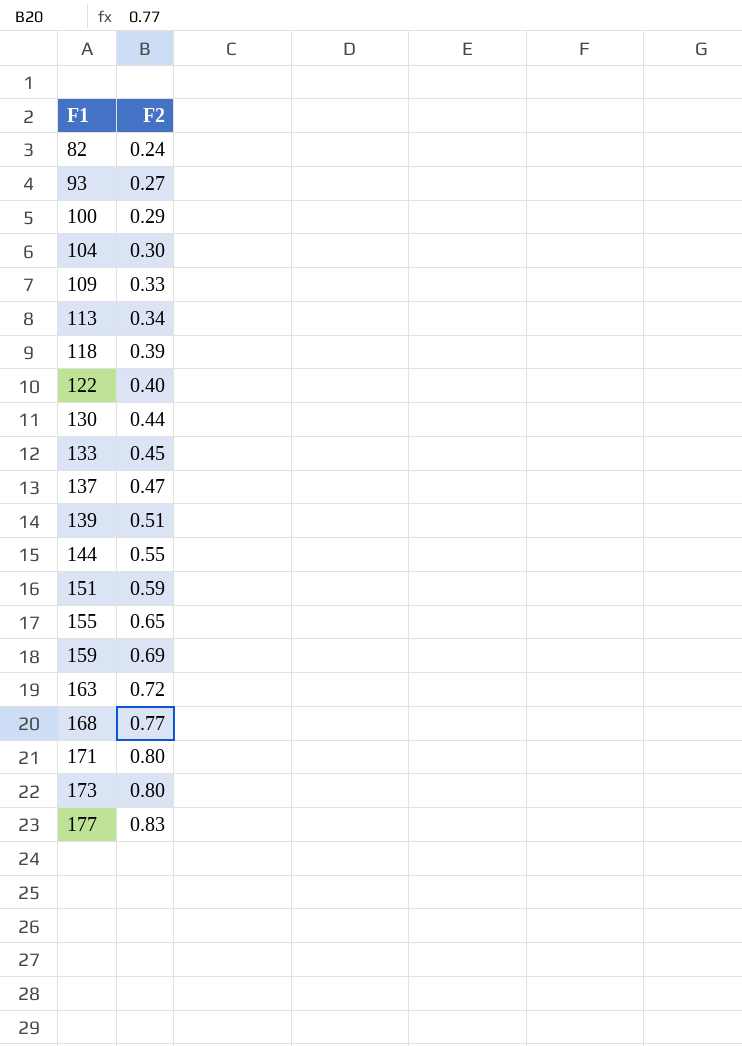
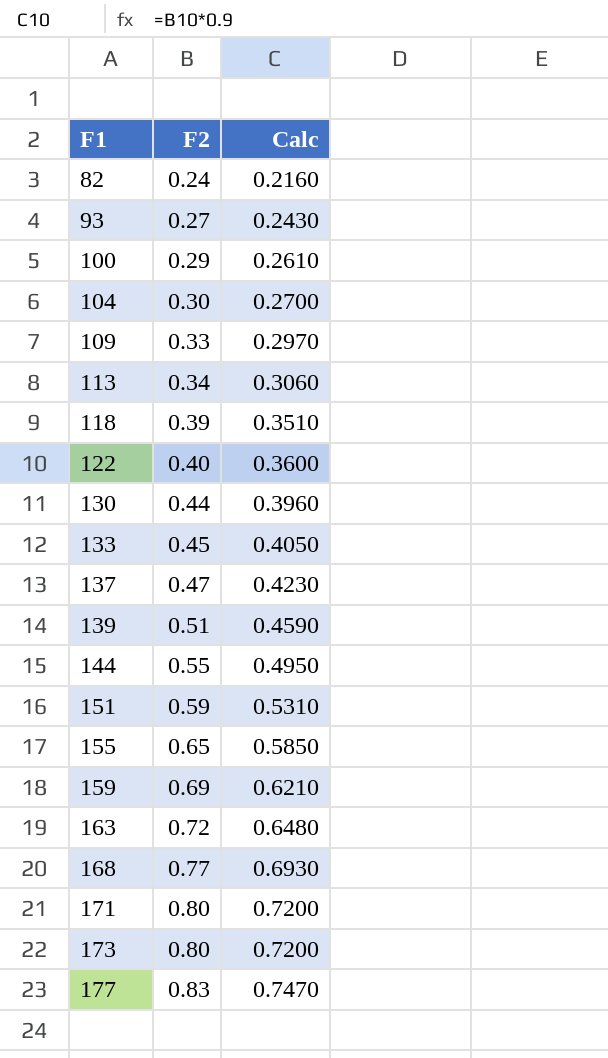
column Calc | formula: none -> [F2] * 0.9

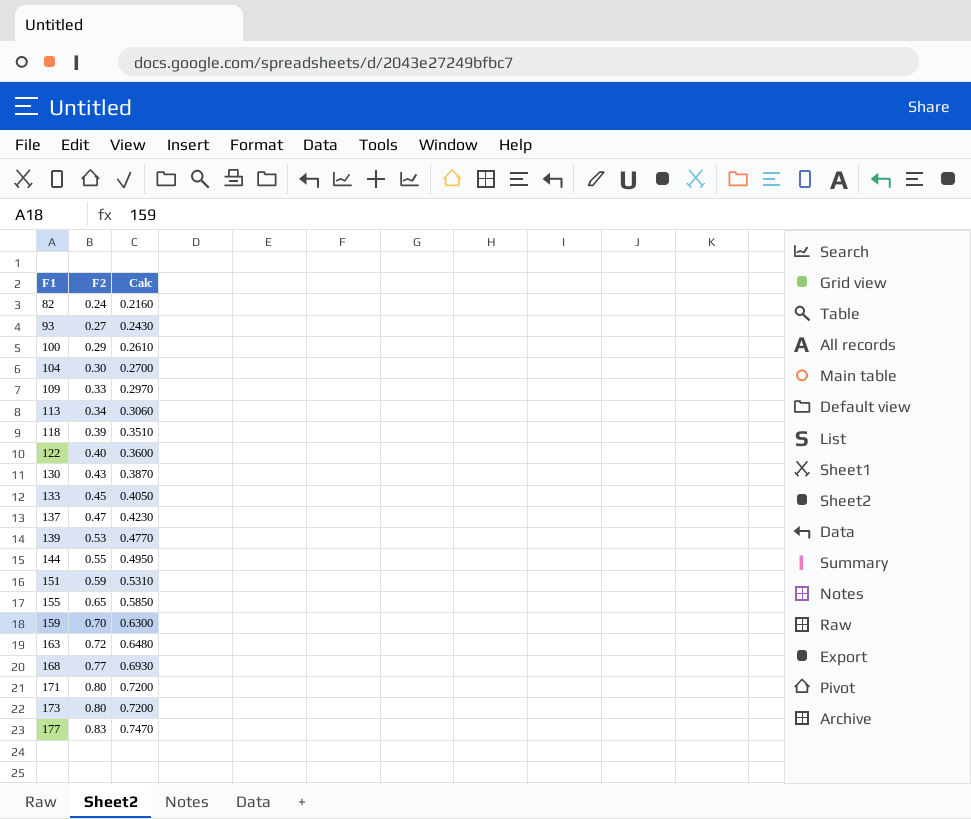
130 | F2: 0.44 -> 0.43
130 | Calc: 0.3960 -> 0.3870
139 | F2: 0.51 -> 0.53
139 | Calc: 0.4590 -> 0.4770
159 | F2: 0.69 -> 0.70
159 | Calc: 0.6210 -> 0.6300

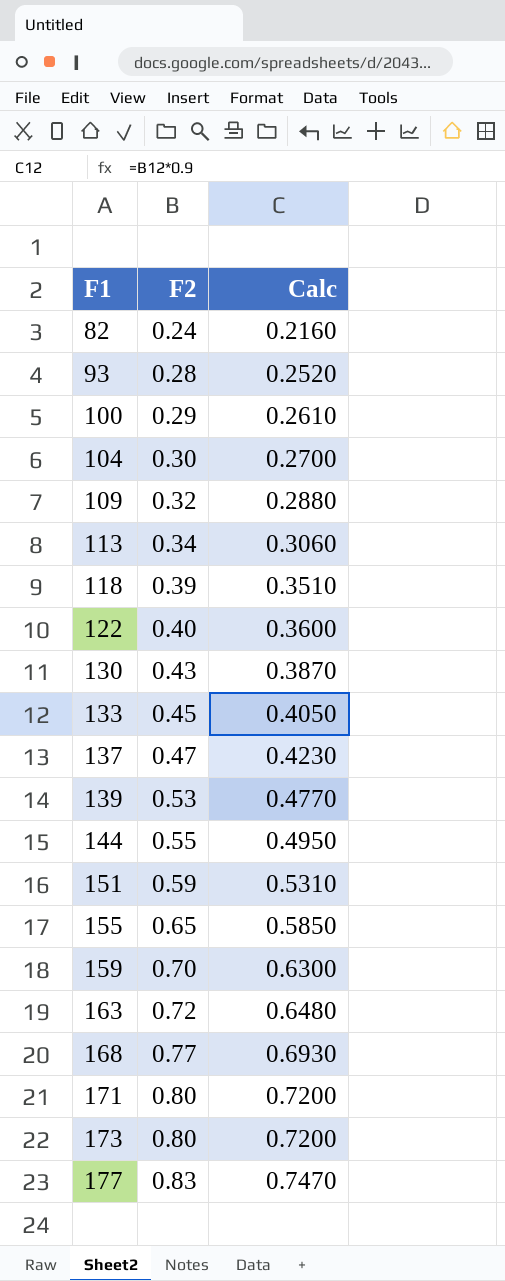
93 | F2: 0.27 -> 0.28
93 | Calc: 0.2430 -> 0.2520
109 | F2: 0.33 -> 0.32
109 | Calc: 0.2970 -> 0.2880

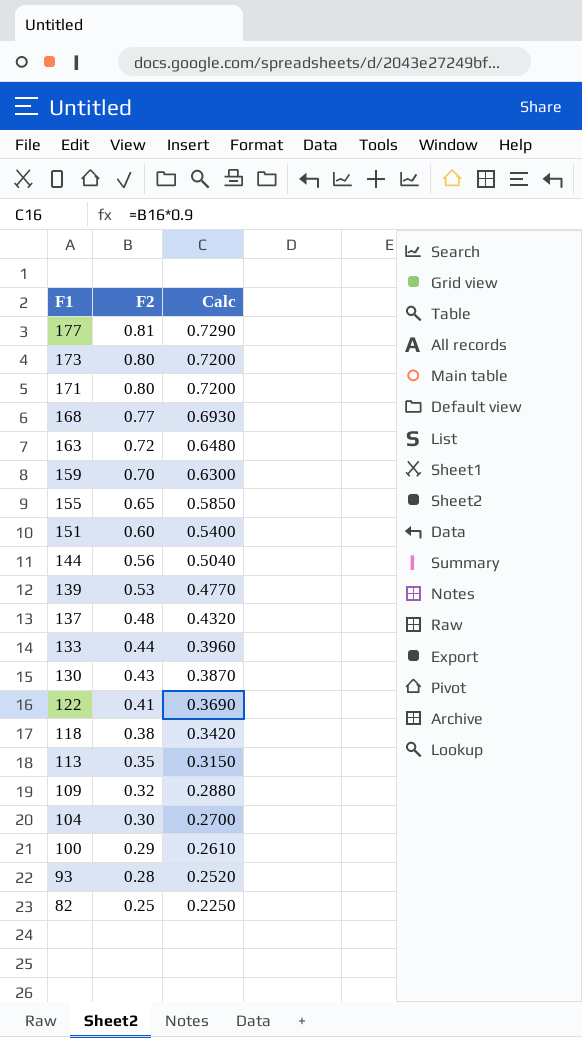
row order: F1 ascending -> F1 descending
177 | F2: 0.83 -> 0.81
177 | Calc: 0.7470 -> 0.7290
151 | F2: 0.59 -> 0.60
151 | Calc: 0.5310 -> 0.5400
144 | F2: 0.55 -> 0.56
144 | Calc: 0.4950 -> 0.5040
137 | F2: 0.47 -> 0.48
137 | Calc: 0.4230 -> 0.4320
133 | F2: 0.45 -> 0.44
133 | Calc: 0.4050 -> 0.3960
122 | F2: 0.40 -> 0.41
122 | Calc: 0.3600 -> 0.3690
118 | F2: 0.39 -> 0.38
118 | Calc: 0.3510 -> 0.3420
113 | F2: 0.34 -> 0.35
113 | Calc: 0.3060 -> 0.3150
82 | F2: 0.24 -> 0.25
82 | Calc: 0.2160 -> 0.2250

